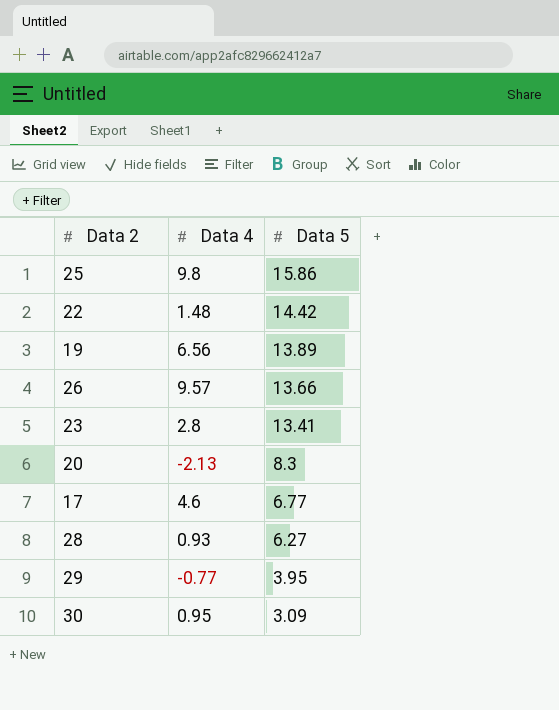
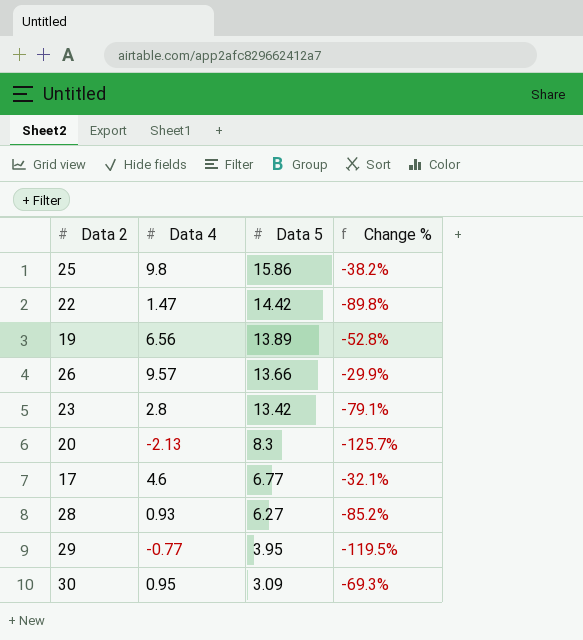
column Change % | formula: none -> ([Data 4] - [Data 5]) / [Data 5]
22 | Data 4: 1.48 -> 1.47
23 | Data 5: 13.41 -> 13.42

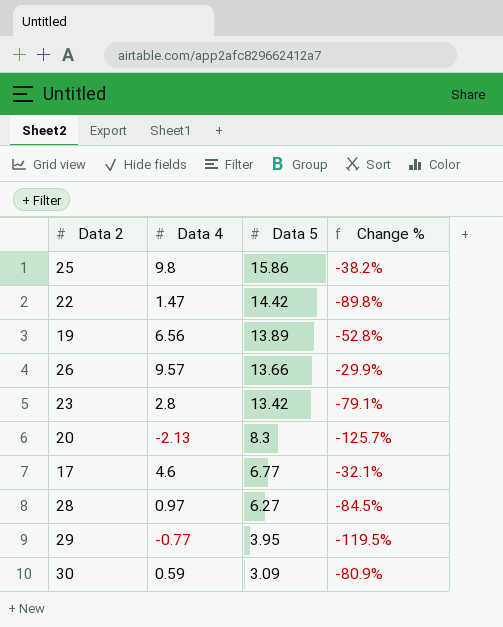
28 | Data 4: 0.93 -> 0.97
28 | Change %: -85.2% -> -84.5%
30 | Data 4: 0.95 -> 0.59
30 | Change %: -69.3% -> -80.9%

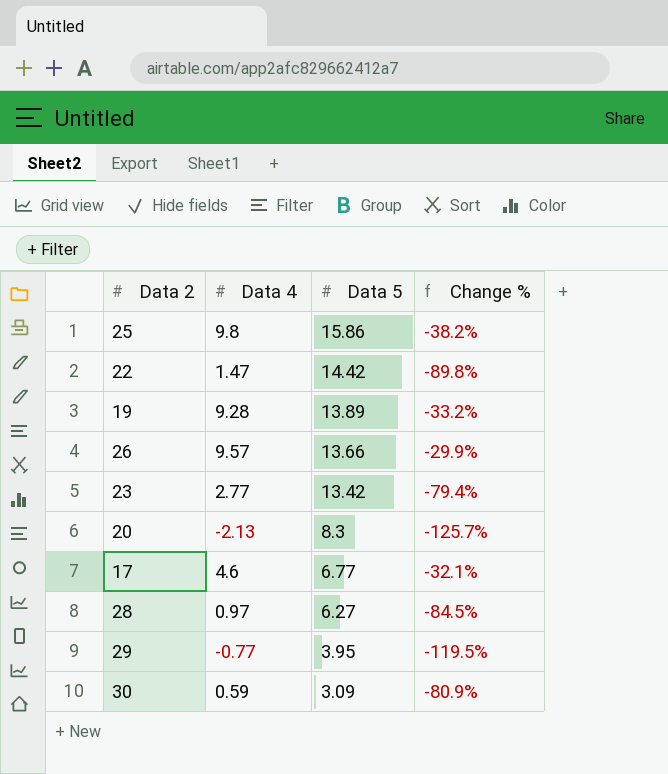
19 | Data 4: 6.56 -> 9.28
19 | Change %: -52.8% -> -33.2%
23 | Data 4: 2.8 -> 2.77
23 | Change %: -79.1% -> -79.4%

